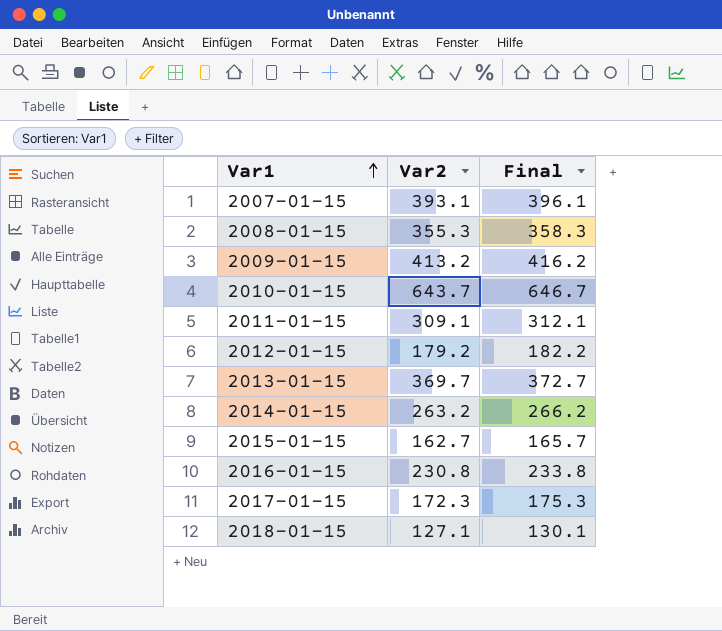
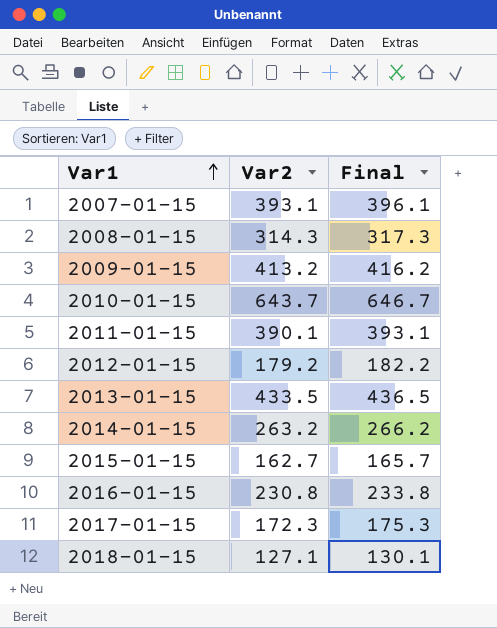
2008-01-15 | Var2: 355.3 -> 314.3
2008-01-15 | Final: 358.3 -> 317.3
2011-01-15 | Var2: 309.1 -> 390.1
2011-01-15 | Final: 312.1 -> 393.1
2013-01-15 | Var2: 369.7 -> 433.5
2013-01-15 | Final: 372.7 -> 436.5

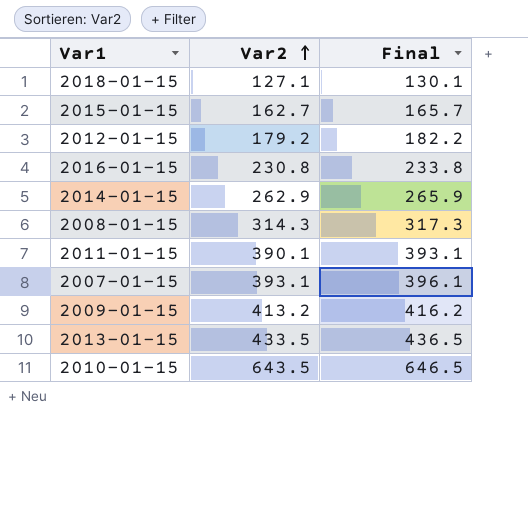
row order: Var1 ascending -> Var2 ascending
row 2017-01-15: 172.3 | 175.3 -> none
2014-01-15 | Var2: 263.2 -> 262.9
2014-01-15 | Final: 266.2 -> 265.9
2010-01-15 | Var2: 643.7 -> 643.5
2010-01-15 | Final: 646.7 -> 646.5

